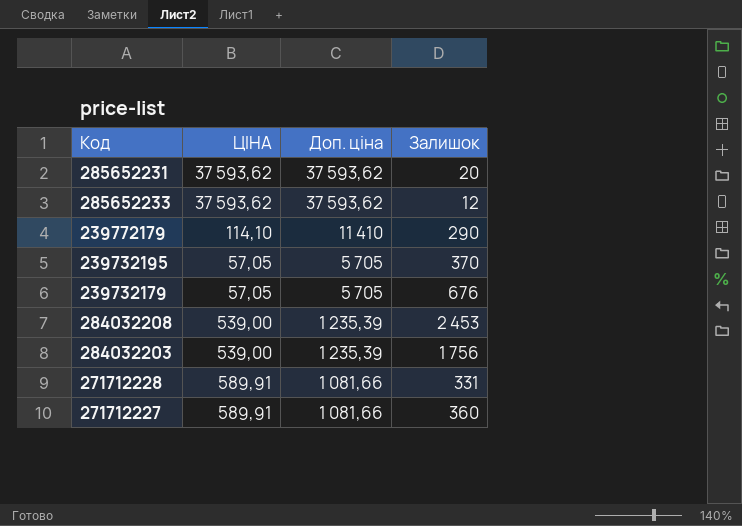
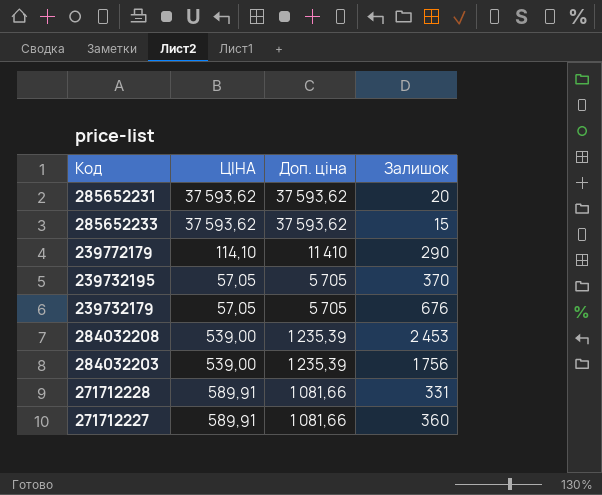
285652233 | Залишок: 12 -> 15

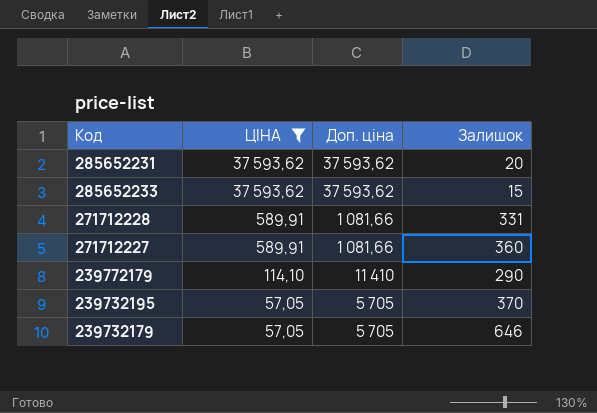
filter: none -> ЦІНА != 539,00
row order: Доп. ціна descending -> ЦІНА descending
239732179 | Залишок: 676 -> 646

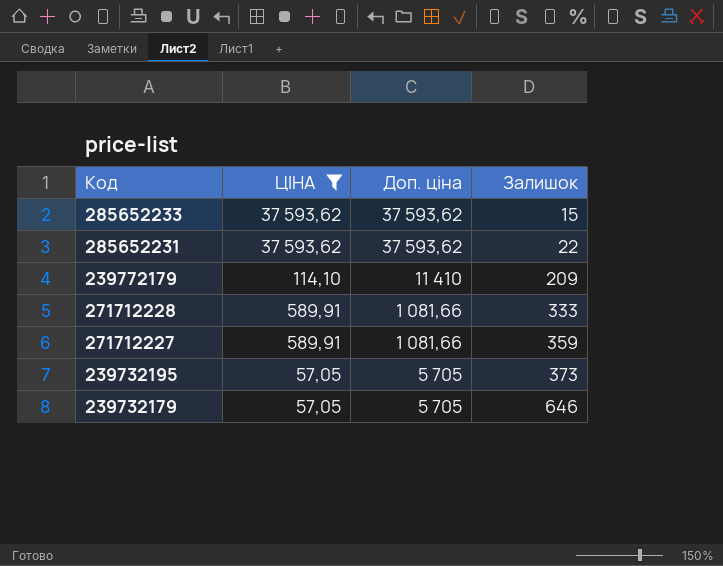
row order: ЦІНА descending -> Залишок ascending
285652231 | Залишок: 20 -> 22
239772179 | Залишок: 290 -> 209
271712228 | Залишок: 331 -> 333
271712227 | Залишок: 360 -> 359
239732195 | Залишок: 370 -> 373

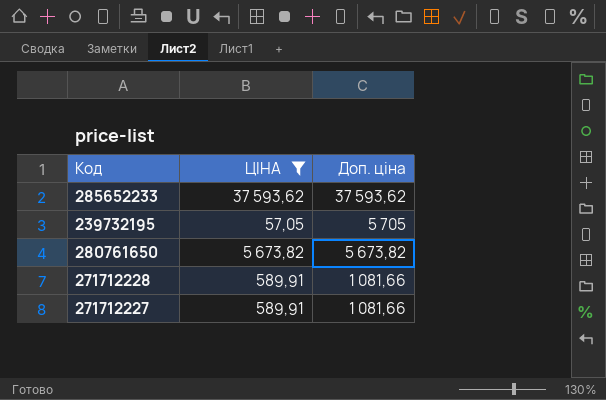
row order: Залишок ascending -> Доп. ціна descending
column Залишок | position: 4 -> none
row 285652231: 37 593,62 | 37 593,62 | 22 -> none
row 239772179: 114,10 | 11 410 | 209 -> none
row 239732179: 57,05 | 5 705 | 646 -> none
row 280761650: none -> 5 673,82 | 5 673,82

